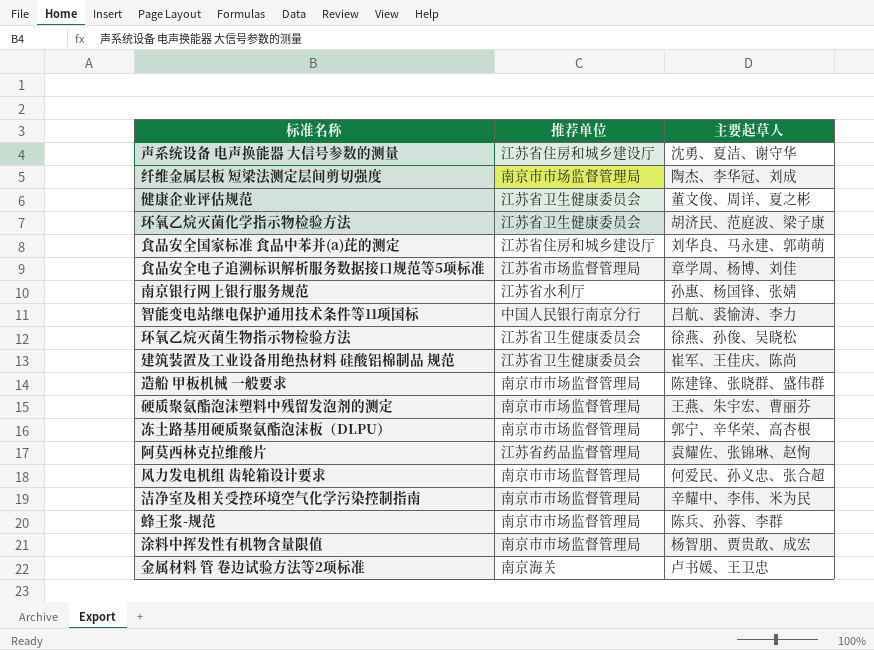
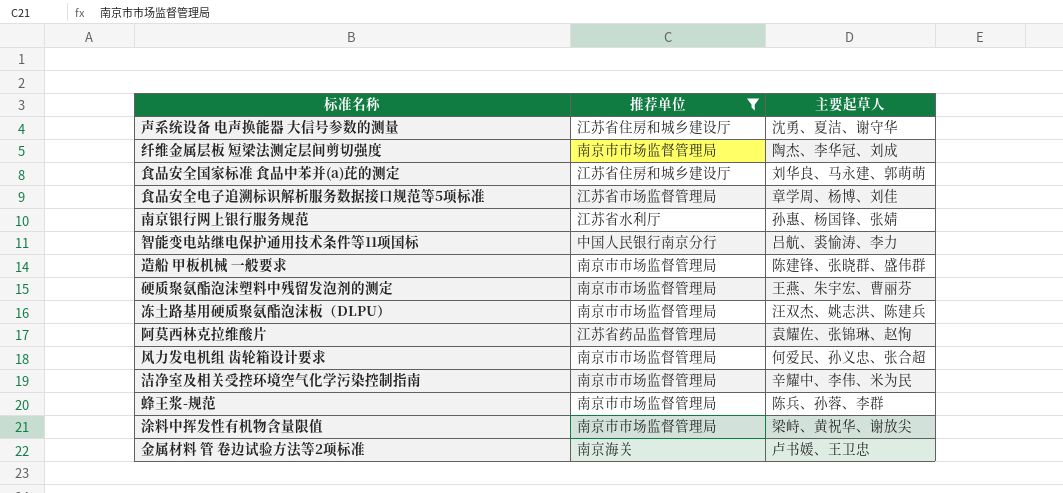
filter: none -> 推荐单位 != 江苏省卫生健康委员会
冻土路基用硬质聚氨酯泡沫板（DLPU） | 主要起草人: 郭宁、辛华荣、高杏根 -> 汪双杰、姚志洪、陈建兵
涂料中挥发性有机物含量限值 | 主要起草人: 杨智朋、贾贵敢、成宏 -> 梁峙、黄祝华、谢放尖

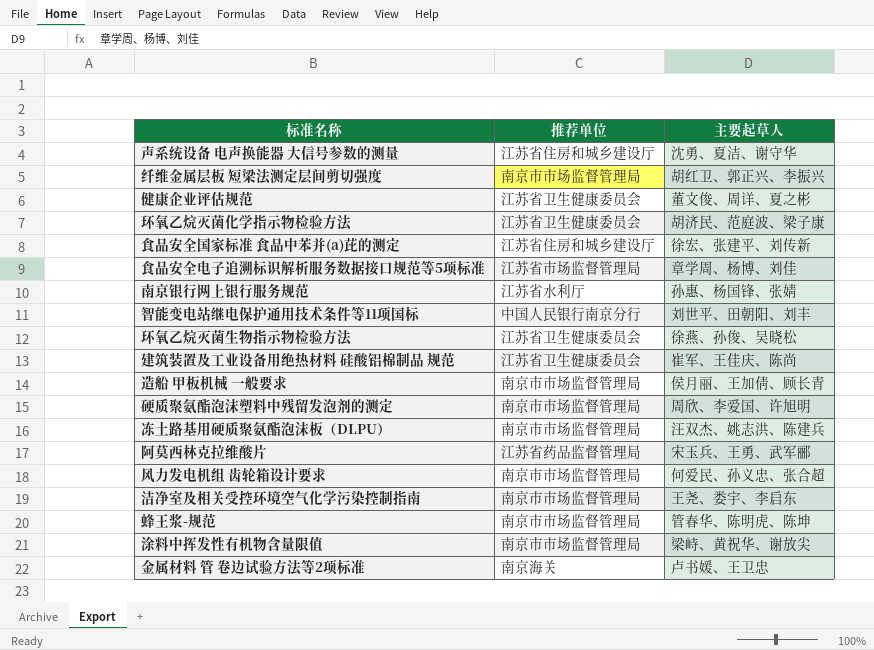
filter: 推荐单位 != 江苏省卫生健康委员会 -> none
纤维金属层板 短梁法测定层间剪切强度 | 主要起草人: 陶杰、李华冠、刘成 -> 胡红卫、郭正兴、李振兴
食品安全国家标准 食品中苯并(a)芘的测定 | 主要起草人: 刘华良、马永建、郭萌萌 -> 徐宏、张建平、刘传新
智能变电站继电保护通用技术条件等11项国标 | 主要起草人: 吕航、裘愉涛、李力 -> 刘世平、田朝阳、刘丰
造船 甲板机械 一般要求 | 主要起草人: 陈建锋、张晓群、盛伟群 -> 侯月丽、王加倩、顾长青
硬质聚氨酯泡沫塑料中残留发泡剂的测定 | 主要起草人: 王燕、朱宇宏、曹丽芬 -> 周欣、李爱国、许旭明
阿莫西林克拉维酸片 | 主要起草人: 袁耀佐、张锦琳、赵恂 -> 宋玉兵、王勇、武军郦
洁净室及相关受控环境空气化学污染控制指南 | 主要起草人: 辛耀中、李伟、米为民 -> 王尧、娄宇、李启东
蜂王浆-规范 | 主要起草人: 陈兵、孙蓉、李群 -> 管春华、陈明虎、陈坤

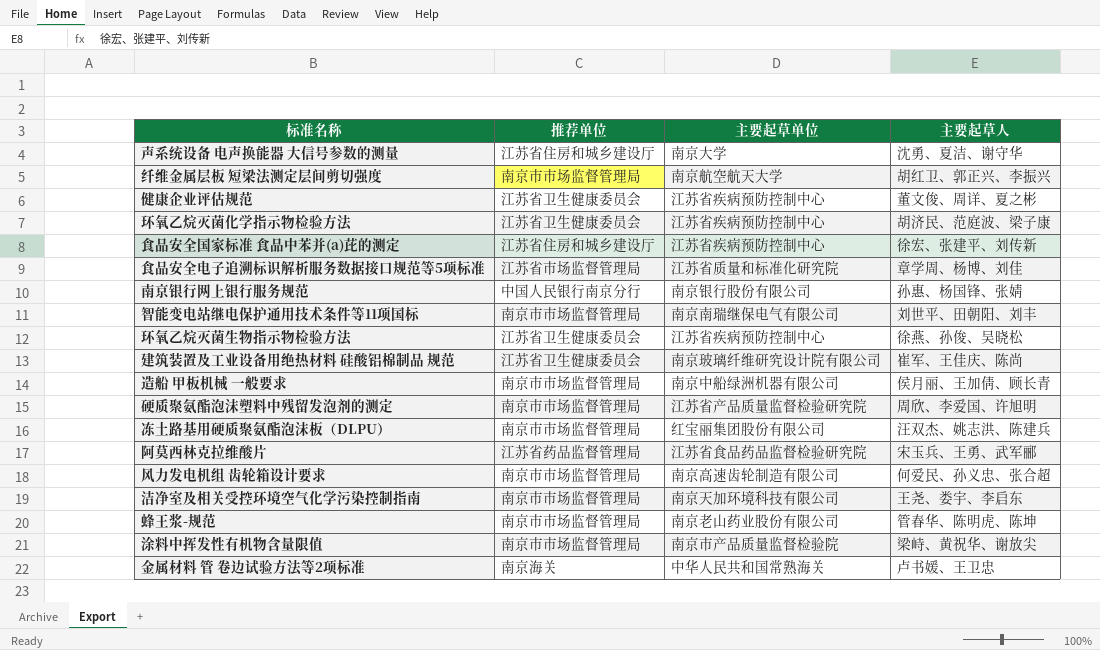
column 主要起草单位 | position: none -> 3
南京银行网上银行服务规范 | 推荐单位: 江苏省水利厅 -> 中国人民银行南京分行
智能变电站继电保护通用技术条件等11项国标 | 推荐单位: 中国人民银行南京分行 -> 南京市市场监督管理局

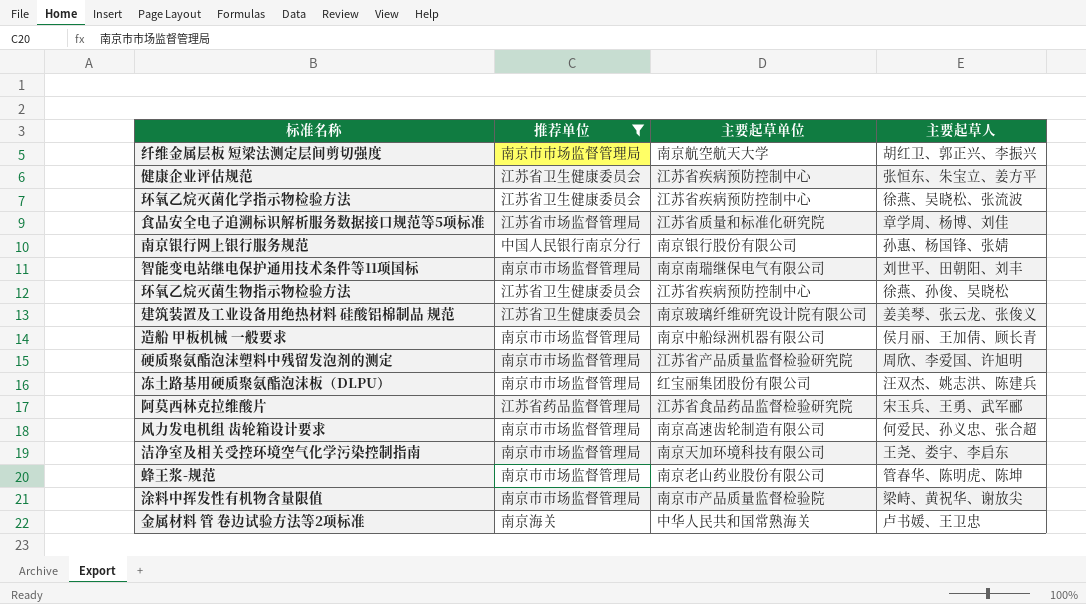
filter: none -> 推荐单位 != 江苏省住房和城乡建设厅
健康企业评估规范 | 主要起草人: 董文俊、周详、夏之彬 -> 张恒东、朱宝立、姜方平
环氧乙烷灭菌化学指示物检验方法 | 主要起草人: 胡济民、范庭波、梁子康 -> 徐燕、吴晓松、张流波
建筑装置及工业设备用绝热材料 硅酸铝棉制品 规范 | 主要起草人: 崔军、王佳庆、陈尚 -> 姜美琴、张云龙、张俊义

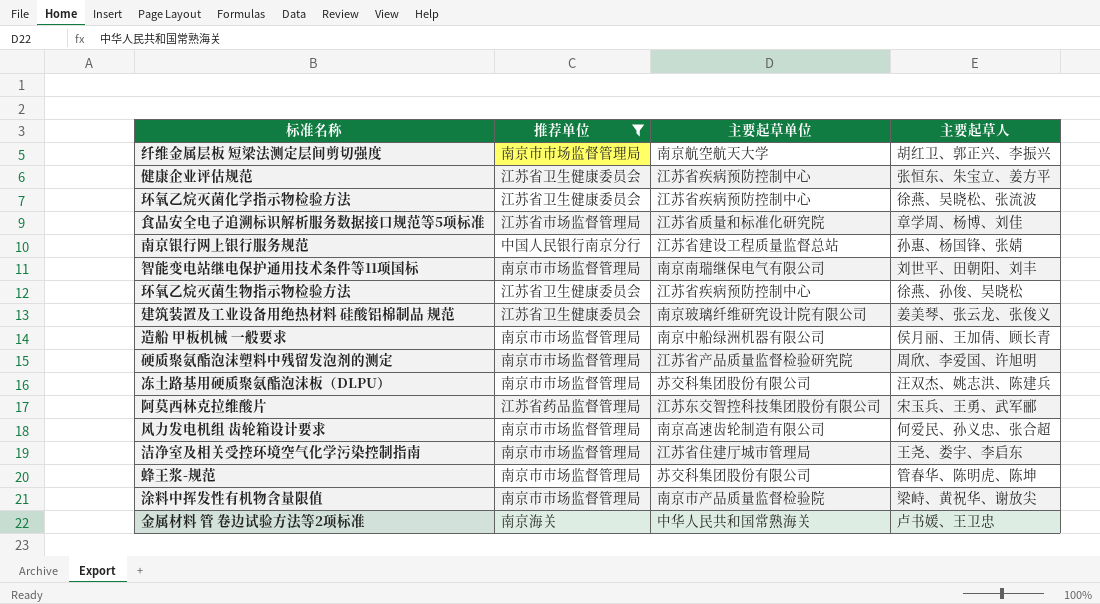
南京银行网上银行服务规范 | 主要起草单位: 南京银行股份有限公司 -> 江苏省建设工程质量监督总站
冻土路基用硬质聚氨酯泡沫板（DLPU） | 主要起草单位: 红宝丽集团股份有限公司 -> 苏交科集团股份有限公司
阿莫西林克拉维酸片 | 主要起草单位: 江苏省食品药品监督检验研究院 -> 江苏东交智控科技集团股份有限公司
洁净室及相关受控环境空气化学污染控制指南 | 主要起草单位: 南京天加环境科技有限公司 -> 江苏省住建厅城市管理局
蜂王浆-规范 | 主要起草单位: 南京老山药业股份有限公司 -> 苏交科集团股份有限公司

